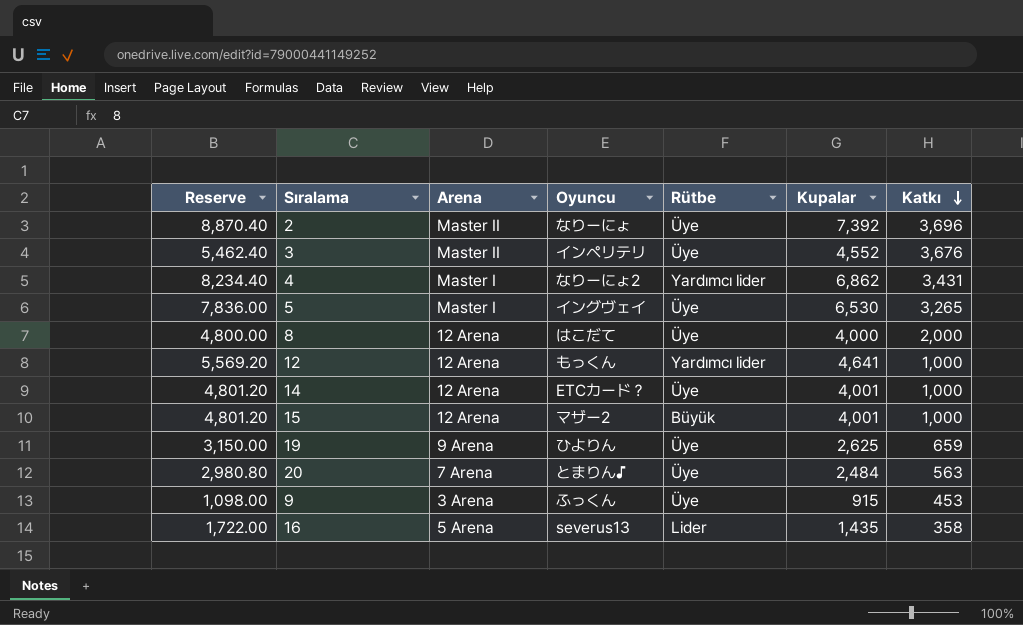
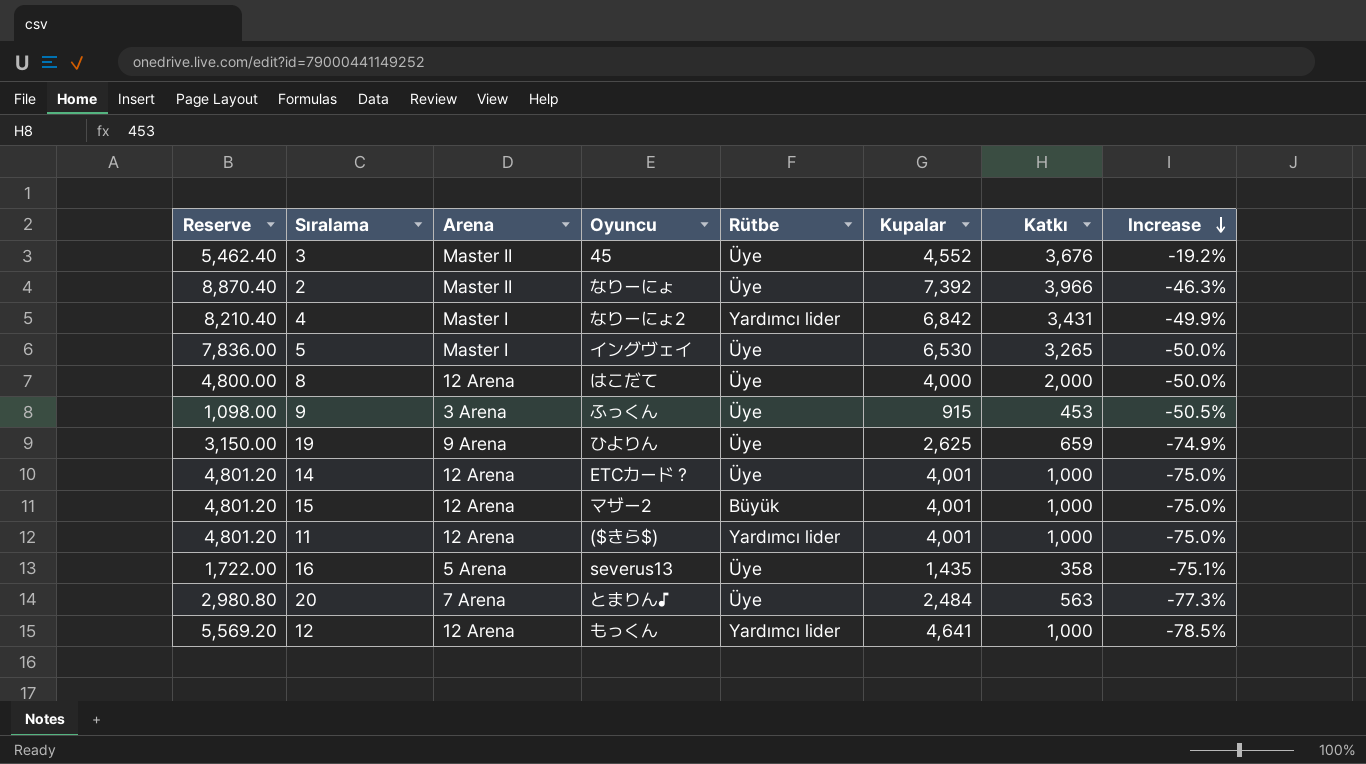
row order: Katkı descending -> Increase descending
column Increase | formula: none -> ([Katkı] - [Kupalar]) / [Kupalar]
3 | Oyuncu: インペリテリ -> 45
2 | Katkı: 3,696 -> 3,966
4 | Reserve: 8,234.40 -> 8,210.40
4 | Kupalar: 6,862 -> 6,842
row 11: none -> 4,801.20 | 12 Arena | ($きら$) | Yardımcı lider | 4,001 | 1,000 | -75.0%
16 | Rütbe: Lider -> Üye

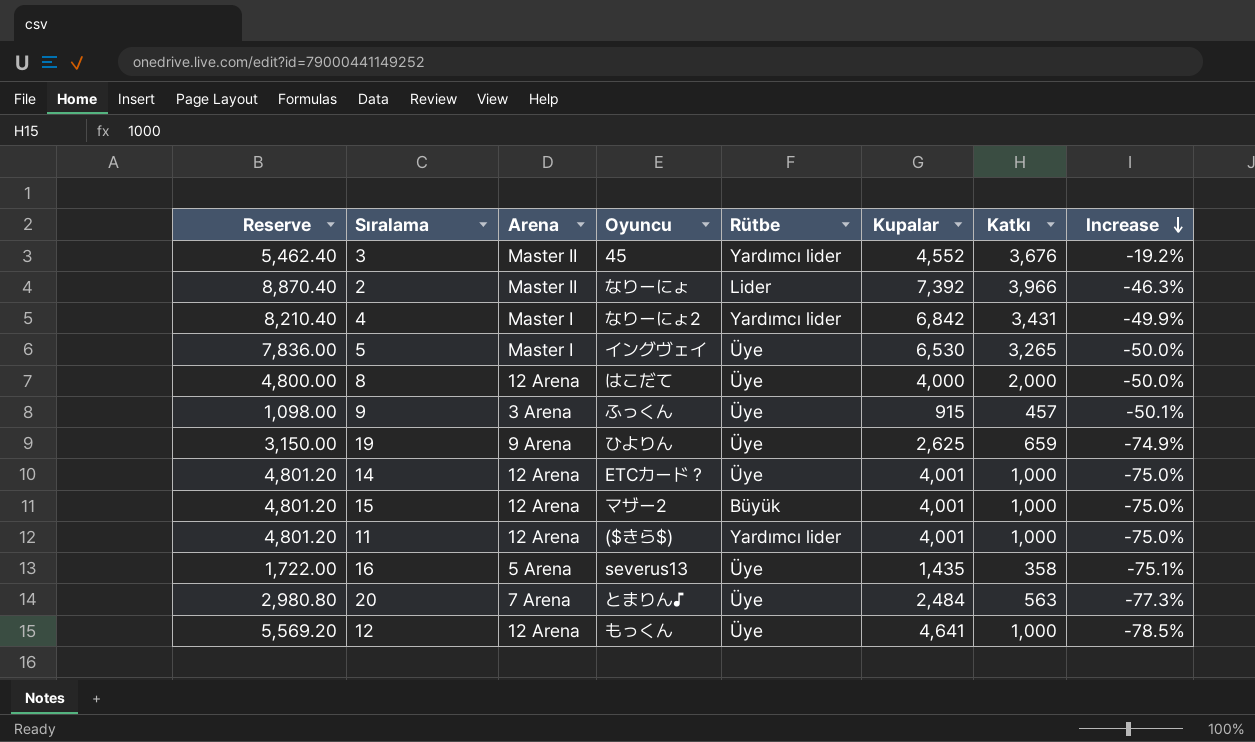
3 | Rütbe: Üye -> Yardımcı lider
2 | Rütbe: Üye -> Lider
9 | Katkı: 453 -> 457
9 | Increase: -50.5% -> -50.1%
12 | Rütbe: Yardımcı lider -> Üye

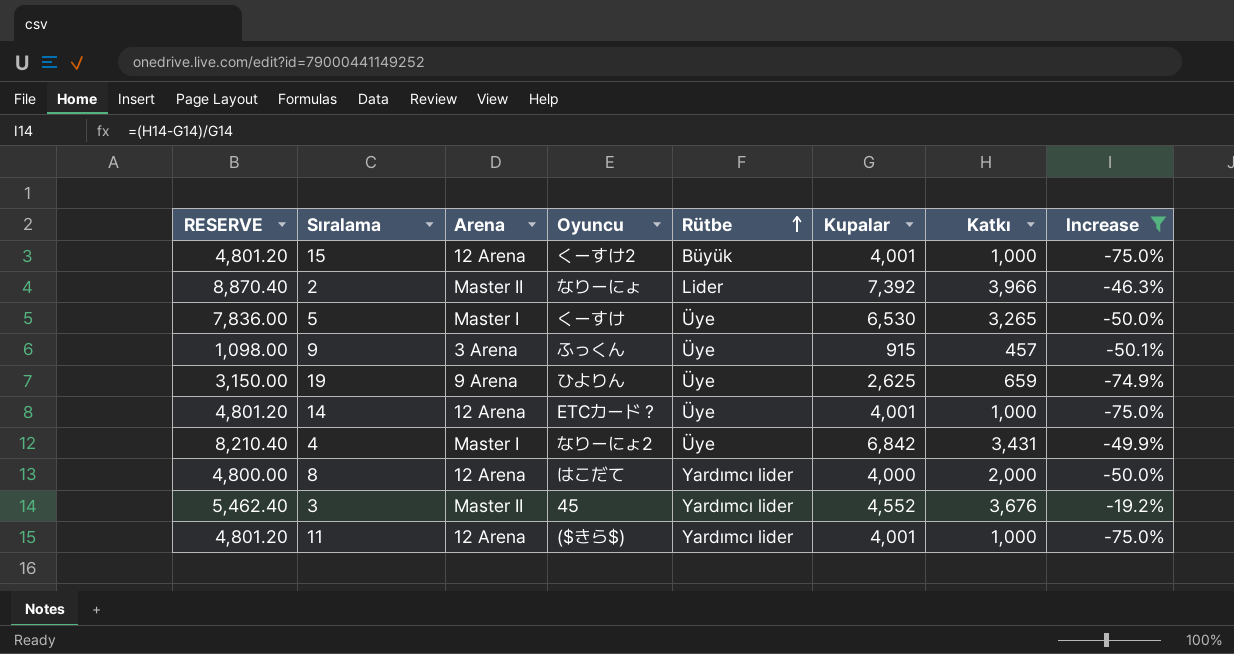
filter: none -> Increase >= -75.0%
row order: Increase descending -> Rütbe ascending
column name: Reserve -> RESERVE
15 | Oyuncu: マザー2 -> くーすけ2
5 | Oyuncu: イングヴェイ -> くーすけ
4 | Rütbe: Yardımcı lider -> Üye
8 | Rütbe: Üye -> Yardımcı lider

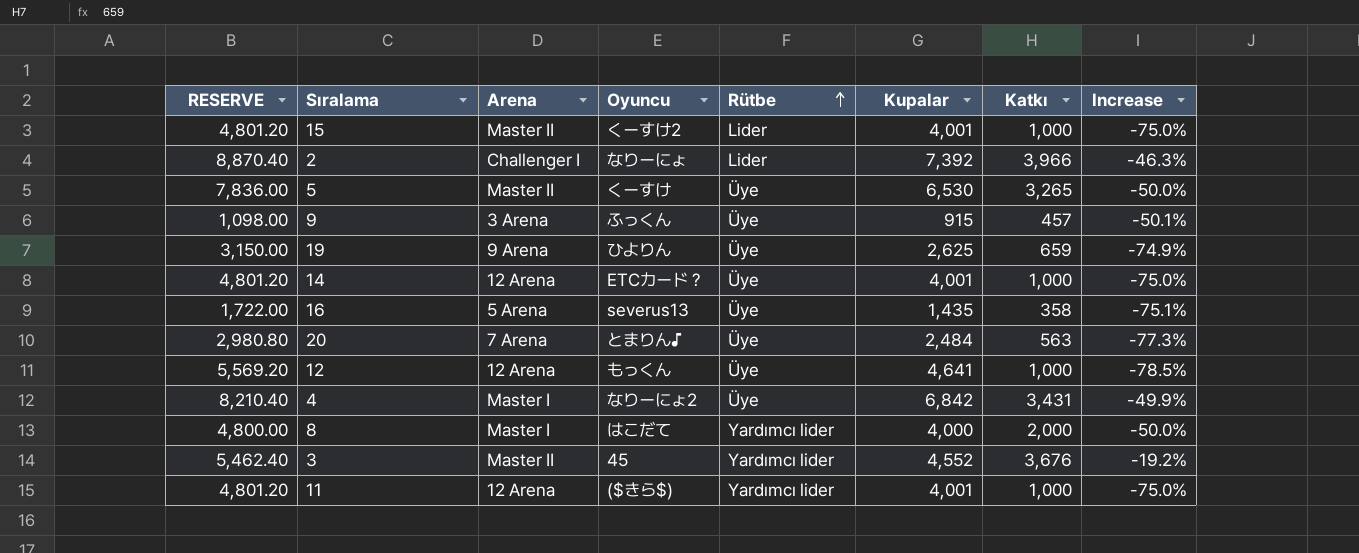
filter: Increase >= -75.0% -> none
15 | Arena: 12 Arena -> Master II
15 | Rütbe: Büyük -> Lider
2 | Arena: Master II -> Challenger I
5 | Arena: Master I -> Master II
8 | Arena: 12 Arena -> Master I

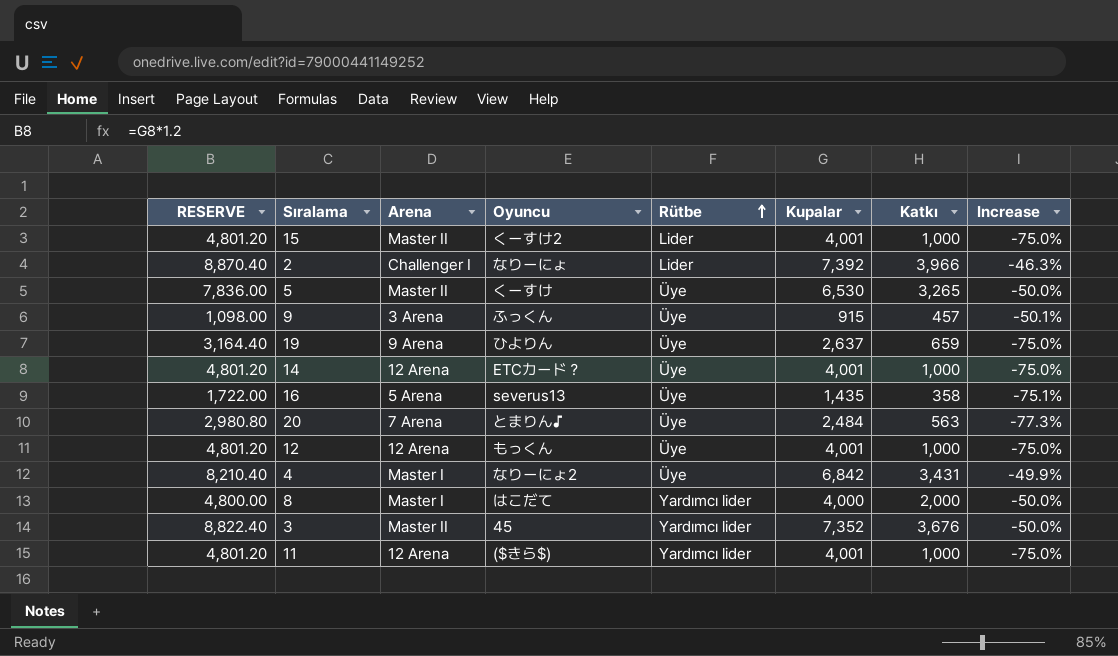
19 | RESERVE: 3,150.00 -> 3,164.40
19 | Kupalar: 2,625 -> 2,637
19 | Increase: -74.9% -> -75.0%
12 | RESERVE: 5,569.20 -> 4,801.20
12 | Kupalar: 4,641 -> 4,001
12 | Increase: -78.5% -> -75.0%
3 | RESERVE: 5,462.40 -> 8,822.40
3 | Kupalar: 4,552 -> 7,352
3 | Increase: -19.2% -> -50.0%

